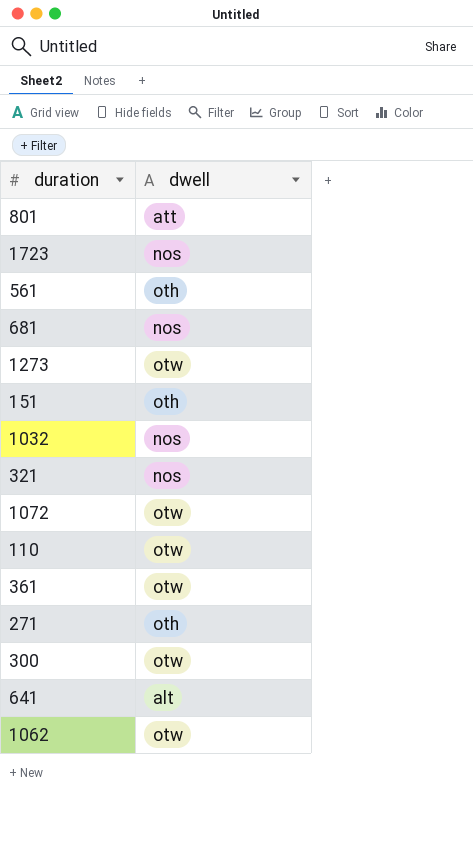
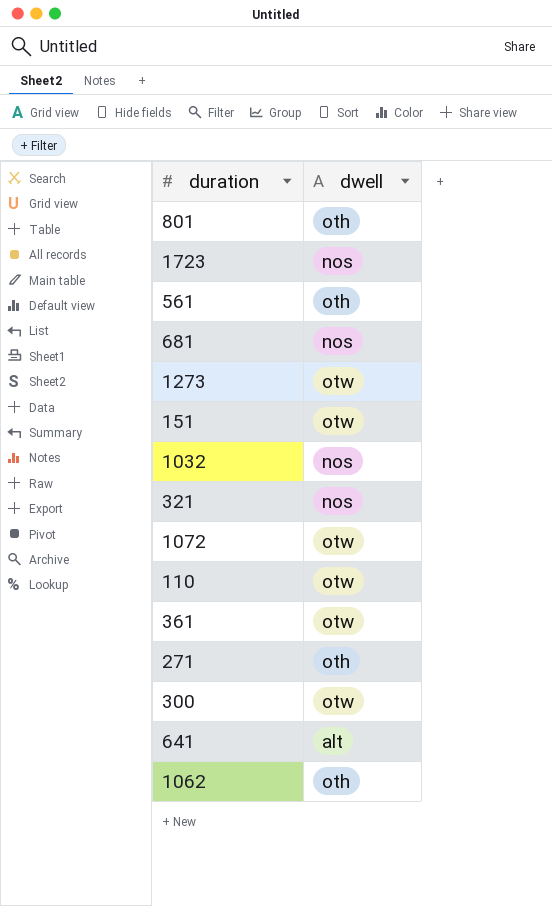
801 | dwell: att -> oth
151 | dwell: oth -> otw
1062 | dwell: otw -> oth

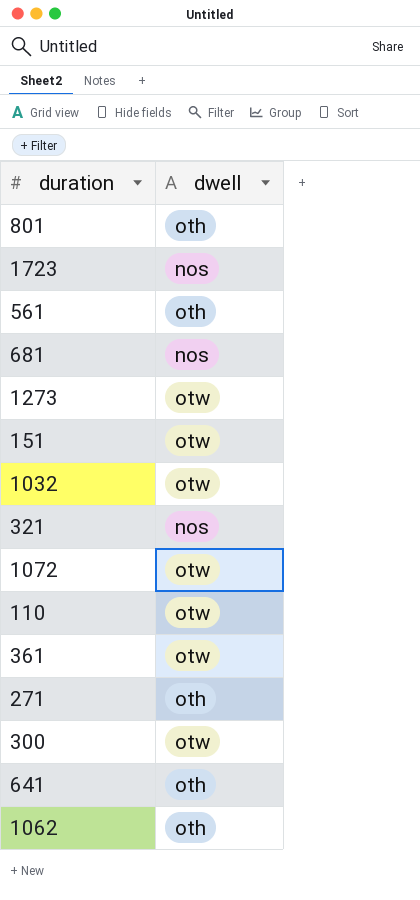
1032 | dwell: nos -> otw
641 | dwell: alt -> oth

